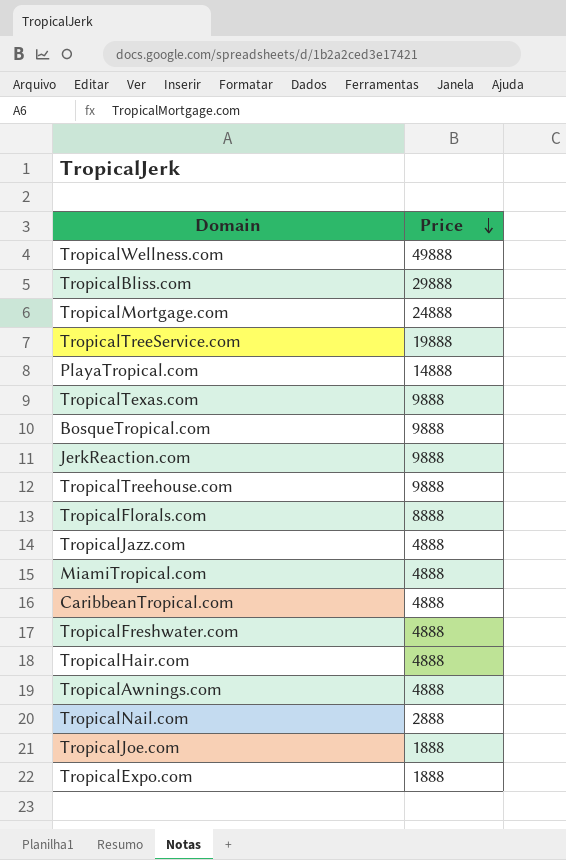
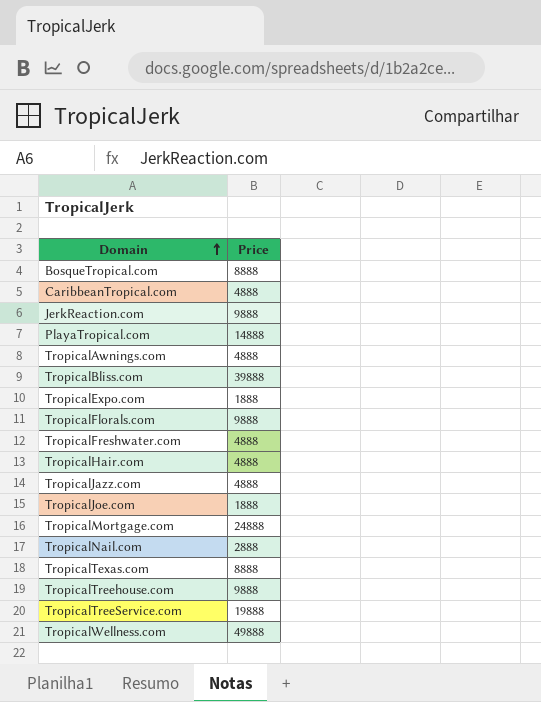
row order: Price descending -> Domain ascending
row MiamiTropical.com: 4888 -> none
BosqueTropical.com | Price: 9888 -> 8888
TropicalBliss.com | Price: 29888 -> 39888
TropicalFlorals.com | Price: 8888 -> 9888
TropicalTexas.com | Price: 9888 -> 8888

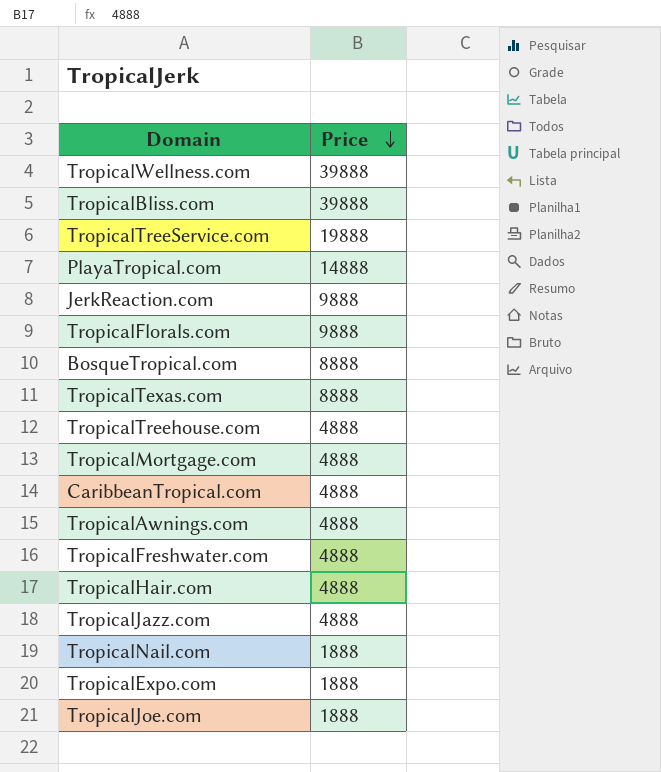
row order: Domain ascending -> Price descending
TropicalWellness.com | Price: 49888 -> 39888
TropicalTreehouse.com | Price: 9888 -> 4888
TropicalMortgage.com | Price: 24888 -> 4888
TropicalNail.com | Price: 2888 -> 1888

